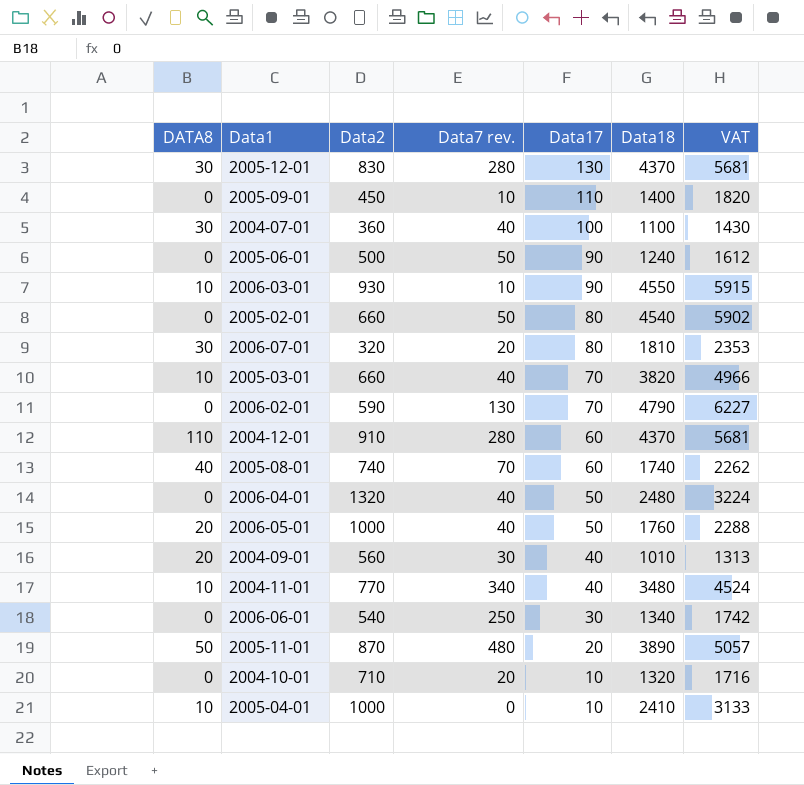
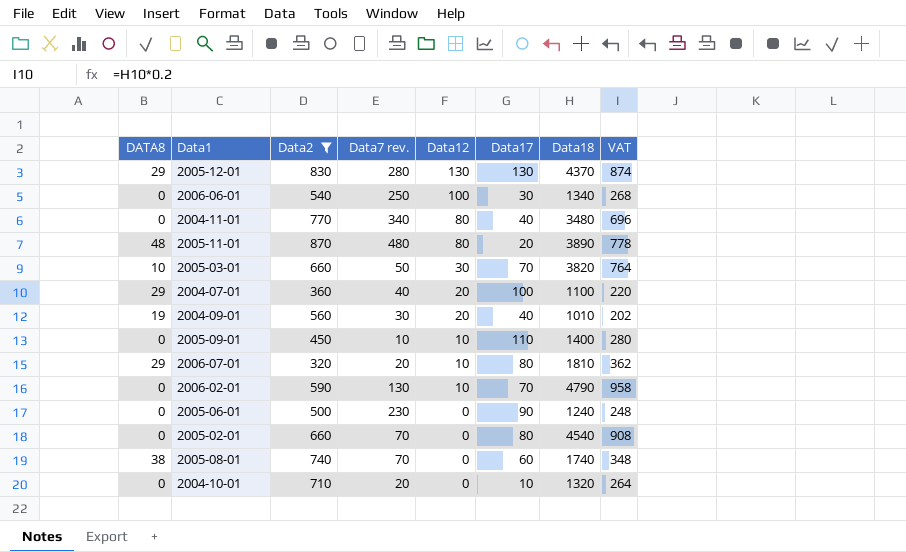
filter: none -> Data2 <= 870
row order: Data17 descending -> Data12 descending
column Data12 | position: none -> 5
column VAT | formula: [Data18] * 1.3 -> [Data18] * 0.2
2005-12-01 | DATA8: 30 -> 29
2004-11-01 | DATA8: 10 -> 0
2005-11-01 | DATA8: 50 -> 48
2005-03-01 | Data7 rev.: 40 -> 50
2004-07-01 | DATA8: 30 -> 29
2004-09-01 | DATA8: 20 -> 19
2006-07-01 | DATA8: 30 -> 29
2005-06-01 | Data7 rev.: 50 -> 230
2005-02-01 | Data7 rev.: 50 -> 70
2005-08-01 | DATA8: 40 -> 38

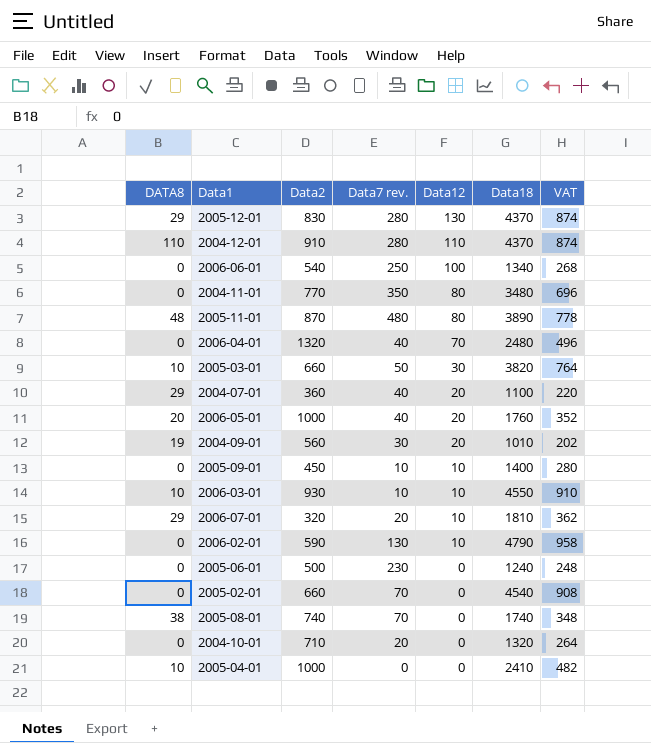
filter: Data2 <= 870 -> none
column Data17 | position: 6 -> none
2004-11-01 | Data7 rev.: 340 -> 350

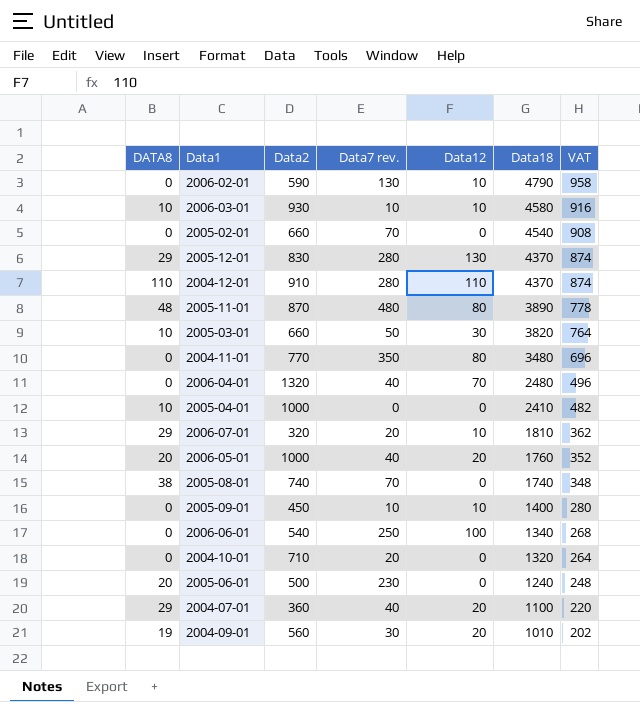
row order: Data12 descending -> Data18 descending
2006-03-01 | Data18: 4550 -> 4580
2006-03-01 | VAT: 910 -> 916
2005-06-01 | DATA8: 0 -> 20

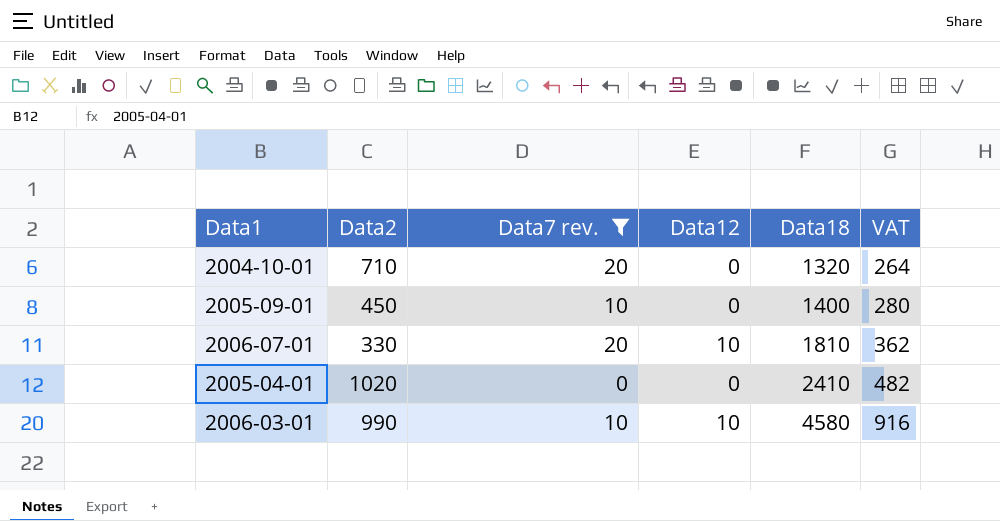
filter: none -> Data7 rev. <= 20
row order: Data18 descending -> Data18 ascending
column DATA8 | position: 1 -> none
2005-09-01 | Data12: 10 -> 0
2006-07-01 | Data2: 320 -> 330
2005-04-01 | Data2: 1000 -> 1020
2006-03-01 | Data2: 930 -> 990

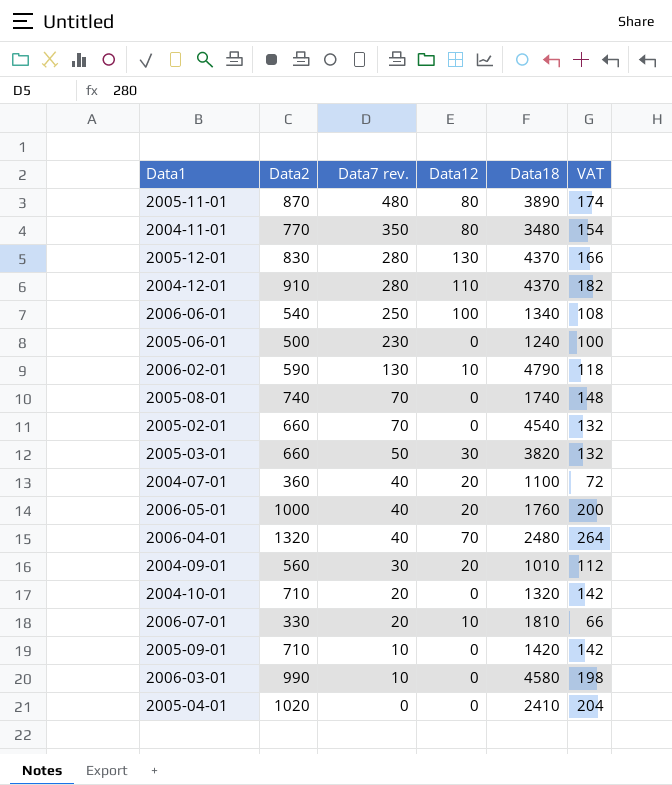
filter: Data7 rev. <= 20 -> none
row order: Data18 ascending -> Data7 rev. descending
column VAT | formula: [Data18] * 0.2 -> [Data2] * 0.2
2005-09-01 | Data2: 450 -> 710
2005-09-01 | Data18: 1400 -> 1420
2006-03-01 | Data12: 10 -> 0

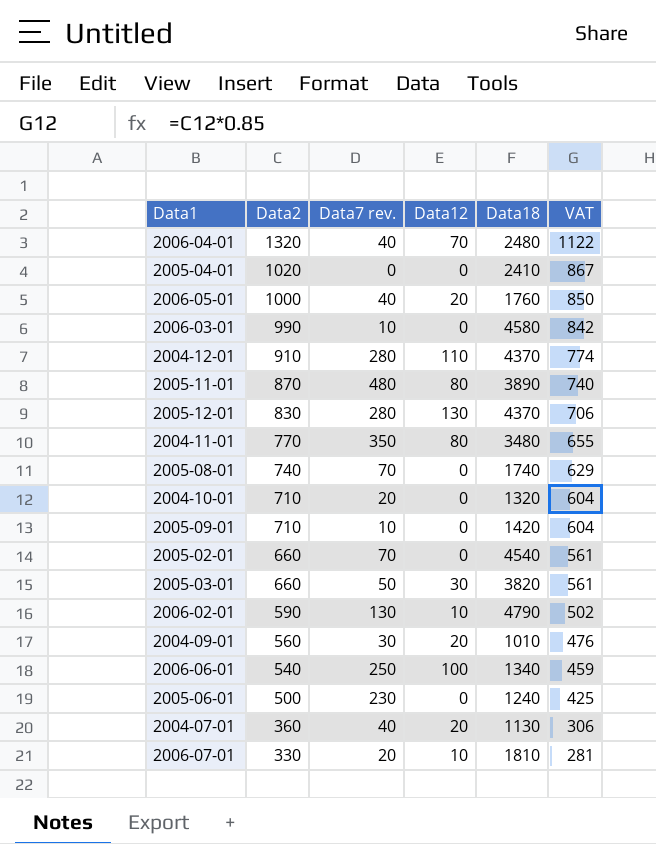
row order: Data7 rev. descending -> Data2 descending
column VAT | formula: [Data2] * 0.2 -> [Data2] * 0.85
2004-07-01 | Data18: 1100 -> 1130

